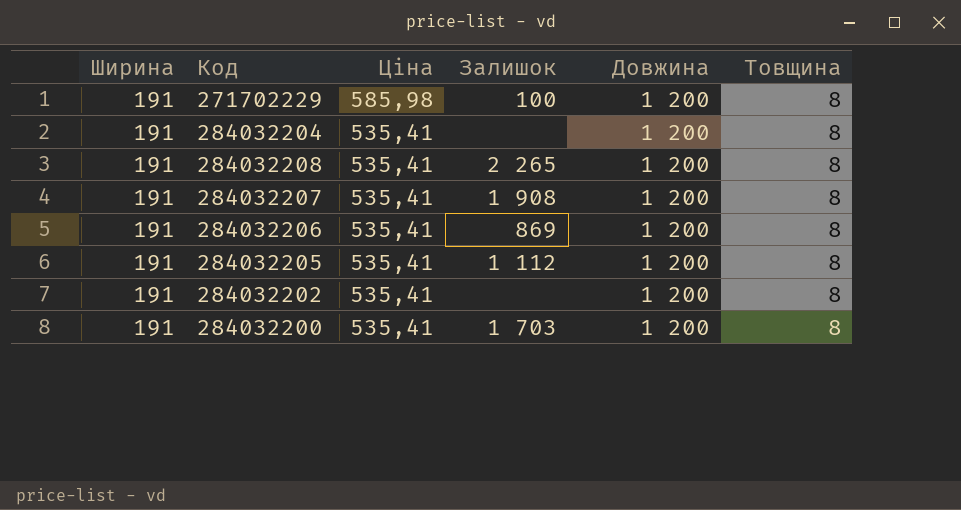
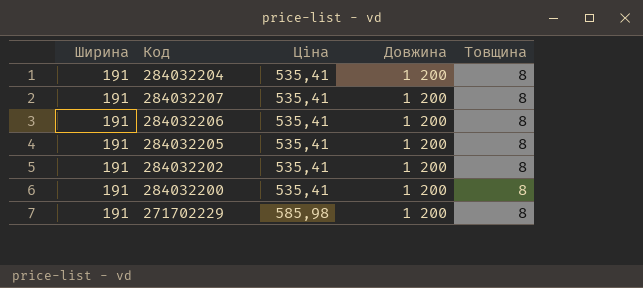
row order: Ціна descending -> Ціна ascending
column Залишок | position: 4 -> none
row 284032208: 191 | 535,41 | 2 265 | 1 200 | 8 -> none

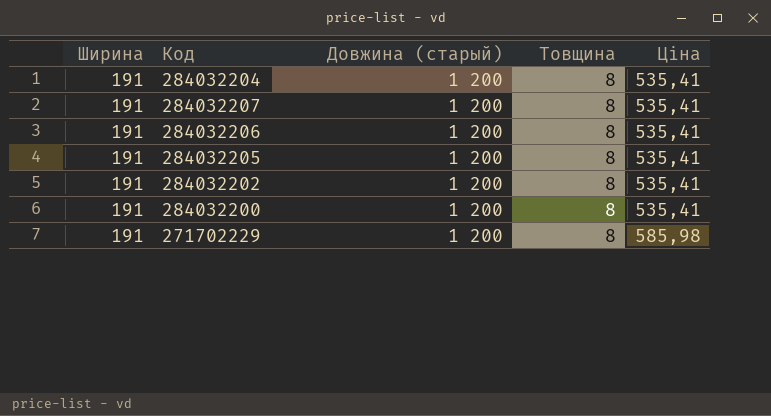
column name: Довжина -> Довжина (старый)
column Ціна | position: 3 -> 5

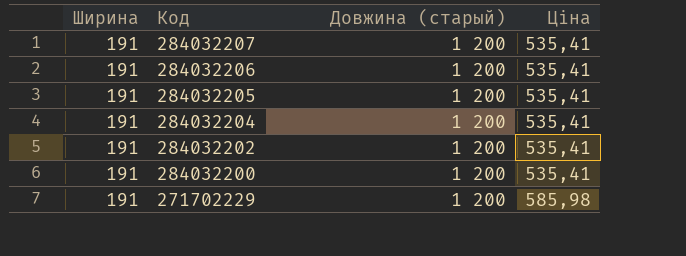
row order: Ціна ascending -> Код descending
column Товщина | position: 4 -> none

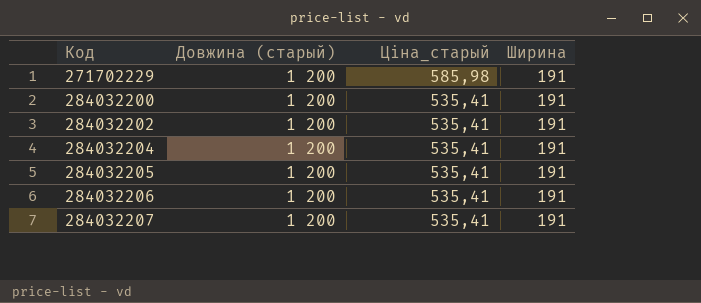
row order: Код descending -> Код ascending
column name: Ціна -> Ціна_старый
column Ширина | position: 1 -> 4

